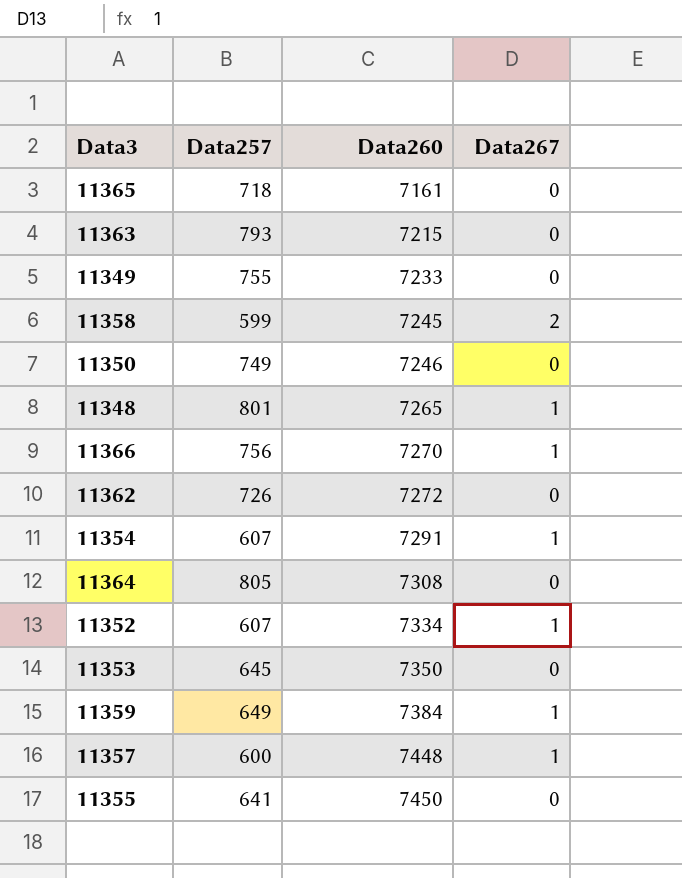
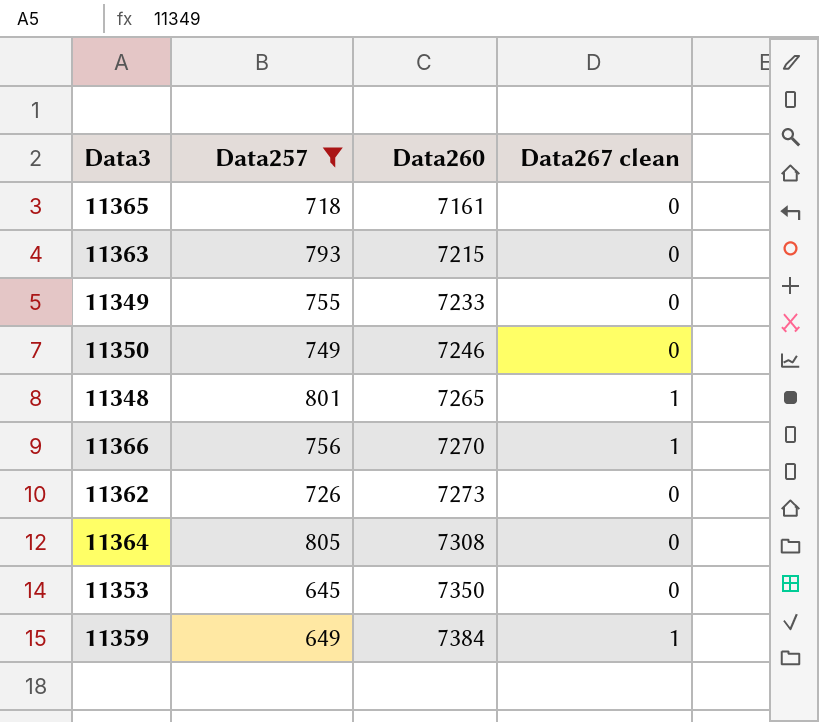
filter: none -> Data257 >= 645
column name: Data267 -> Data267 clean
11362 | Data260: 7272 -> 7273

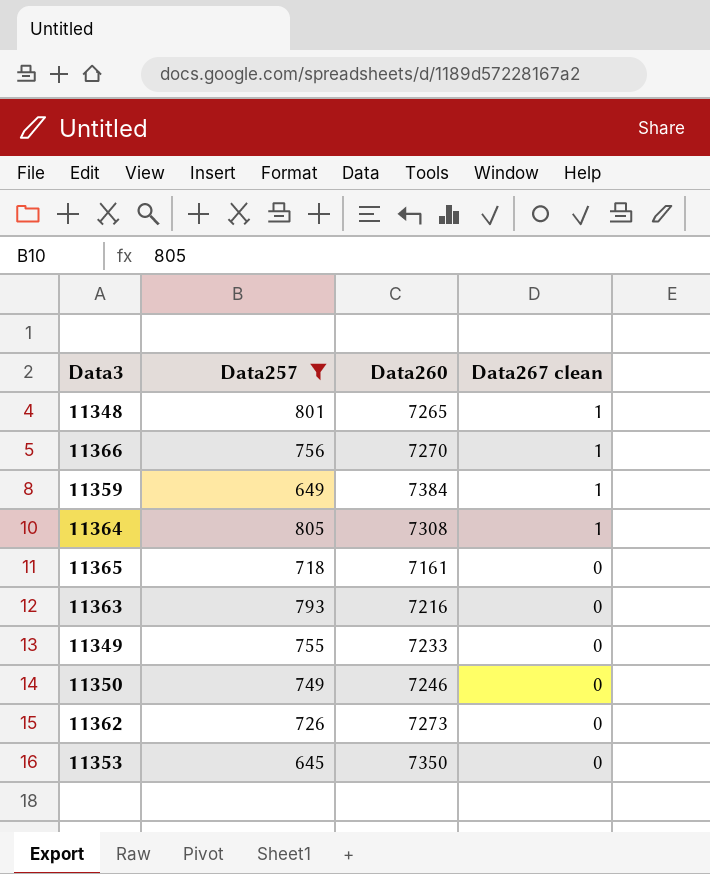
row order: Data260 ascending -> Data267 clean descending
11364 | Data267 clean: 0 -> 1
11363 | Data260: 7215 -> 7216

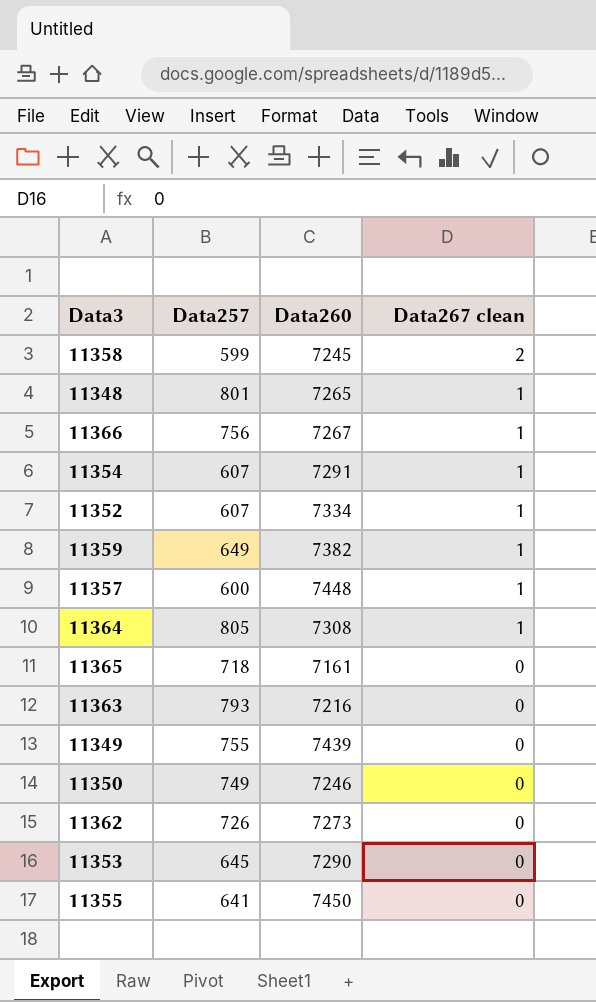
filter: Data257 >= 645 -> none
11366 | Data260: 7270 -> 7267
11359 | Data260: 7384 -> 7382
11349 | Data260: 7233 -> 7439
11353 | Data260: 7350 -> 7290

